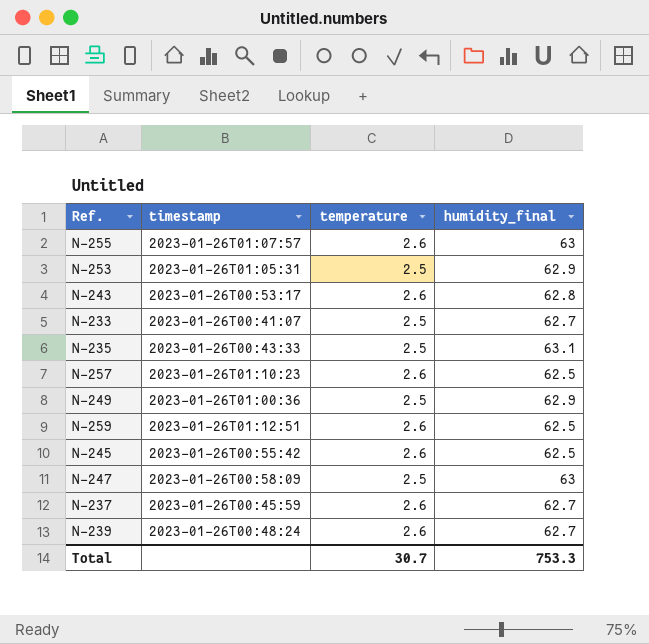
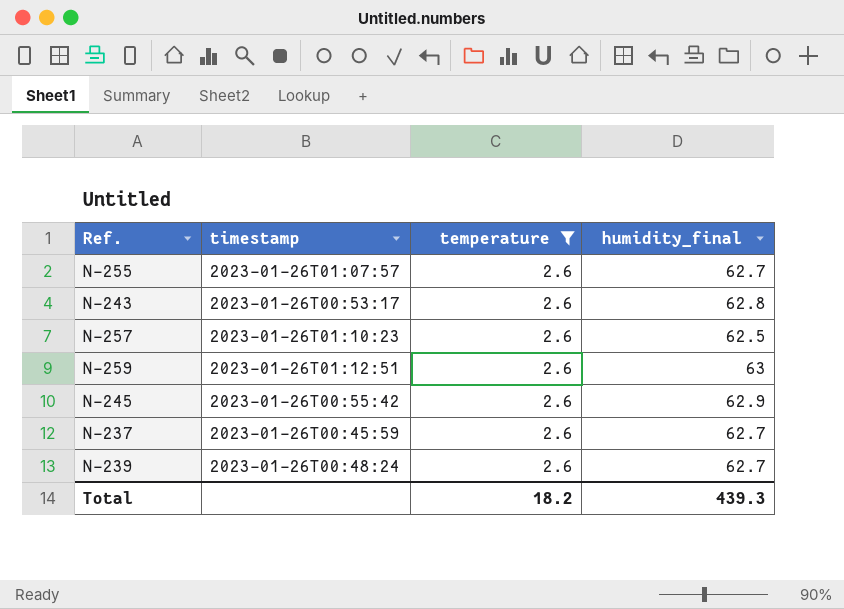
filter: none -> temperature = 2.6
N-255 | humidity_final: 63 -> 62.7
N-259 | humidity_final: 62.5 -> 63
N-245 | humidity_final: 62.5 -> 62.9
Total | temperature: 30.7 -> 18.2
Total | humidity_final: 753.3 -> 439.3

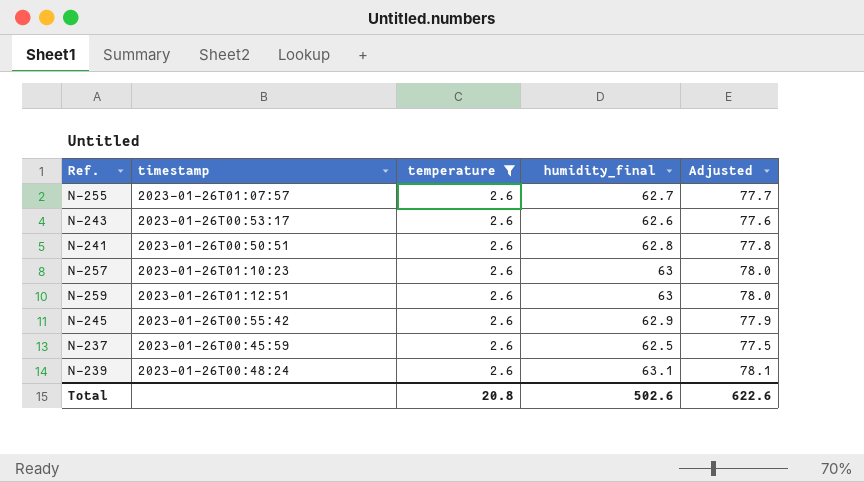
column Adjusted | formula: none -> [humidity_final] + 15
N-243 | humidity_final: 62.8 -> 62.6
row N-241: none -> 2023-01-26T00:50:51 | 2.6 | 62.8 | 77.8
N-257 | humidity_final: 62.5 -> 63
N-237 | humidity_final: 62.7 -> 62.5
N-239 | humidity_final: 62.7 -> 63.1
Total | temperature: 18.2 -> 20.8
Total | humidity_final: 439.3 -> 502.6

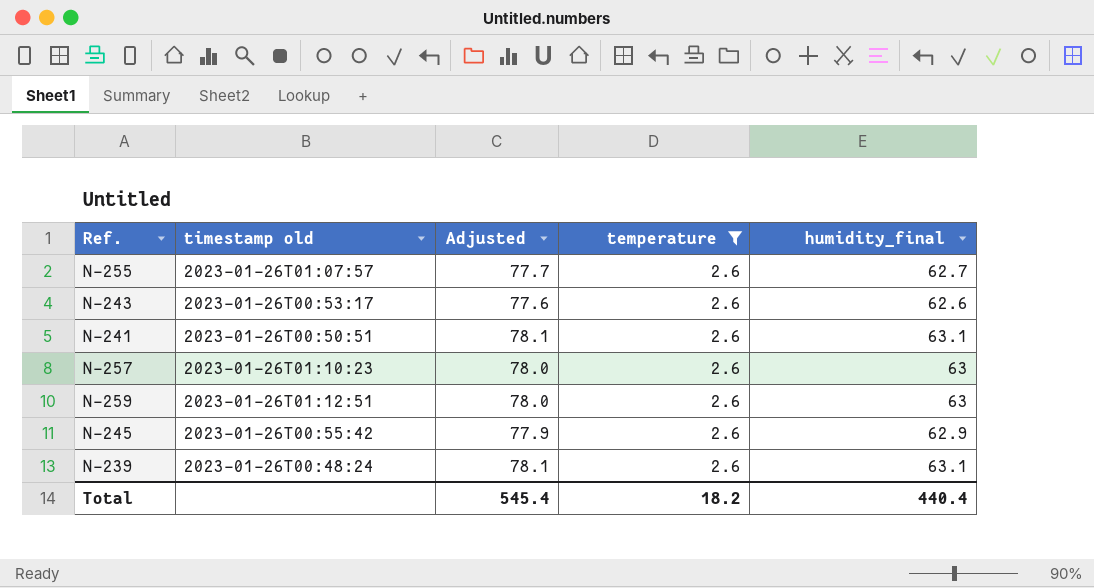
column name: timestamp -> timestamp old
column Adjusted | position: 5 -> 3
row N-237: 2023-01-26T00:45:59 | 2.6 | 62.5 | 77.5 -> none
N-241 | Adjusted: 77.8 -> 78.1
N-241 | humidity_final: 62.8 -> 63.1
Total | Adjusted: 622.6 -> 545.4
Total | temperature: 20.8 -> 18.2
Total | humidity_final: 502.6 -> 440.4

